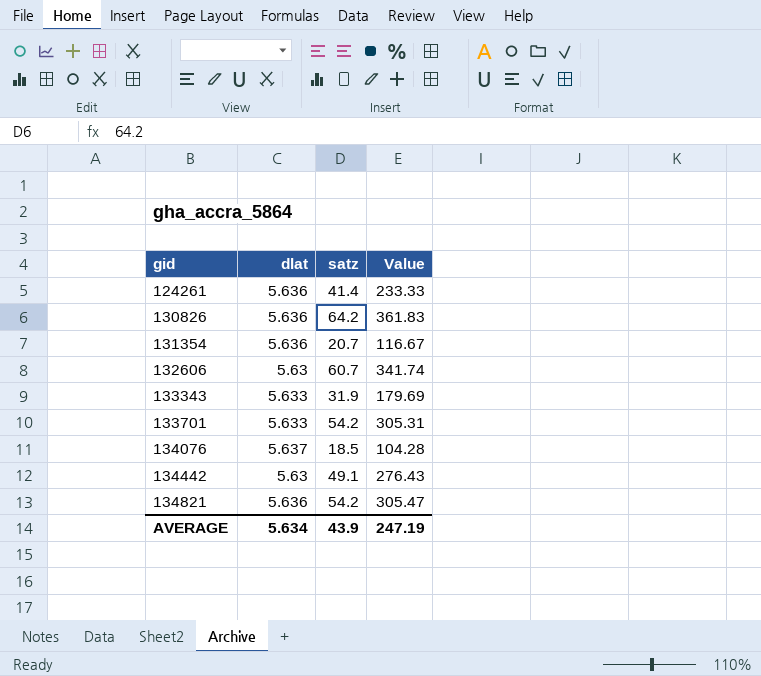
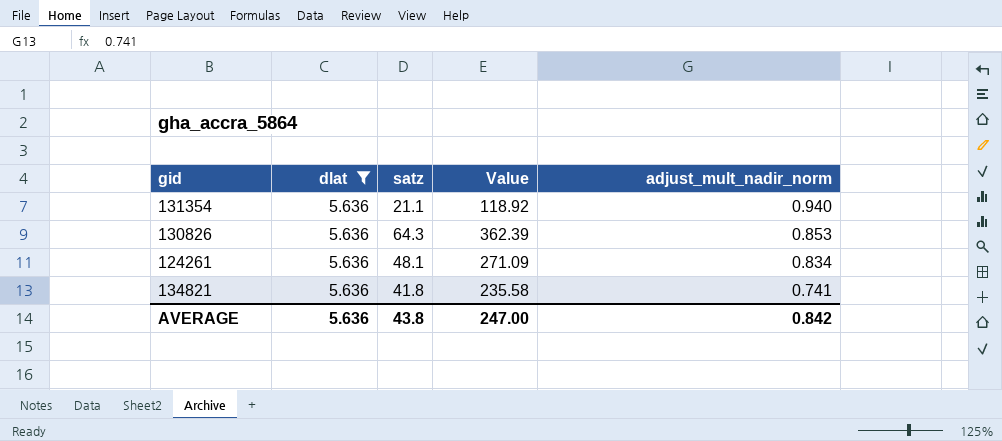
filter: none -> dlat = 5.636
row order: gid ascending -> adjust_mult_nadir_norm descending
column adjust_mult_nadir_norm | position: none -> 5
131354 | satz: 20.7 -> 21.1
131354 | Value: 116.67 -> 118.92
130826 | satz: 64.2 -> 64.3
130826 | Value: 361.83 -> 362.39
124261 | satz: 41.4 -> 48.1
124261 | Value: 233.33 -> 271.09
134821 | satz: 54.2 -> 41.8
134821 | Value: 305.47 -> 235.58
AVERAGE | dlat: 5.634 -> 5.636
AVERAGE | satz: 43.9 -> 43.8
AVERAGE | Value: 247.19 -> 247.00

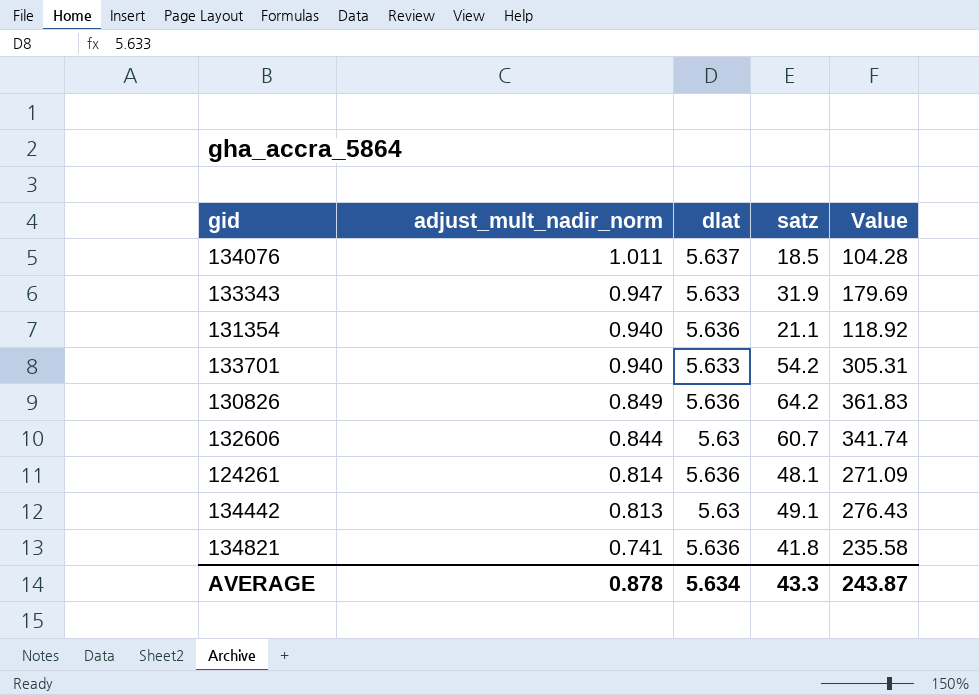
filter: dlat = 5.636 -> none
column adjust_mult_nadir_norm | position: 5 -> 2
130826 | adjust_mult_nadir_norm: 0.853 -> 0.849
130826 | satz: 64.3 -> 64.2
130826 | Value: 362.39 -> 361.83
124261 | adjust_mult_nadir_norm: 0.834 -> 0.814
AVERAGE | adjust_mult_nadir_norm: 0.842 -> 0.878
AVERAGE | dlat: 5.636 -> 5.634
AVERAGE | satz: 43.8 -> 43.3
AVERAGE | Value: 247.00 -> 243.87

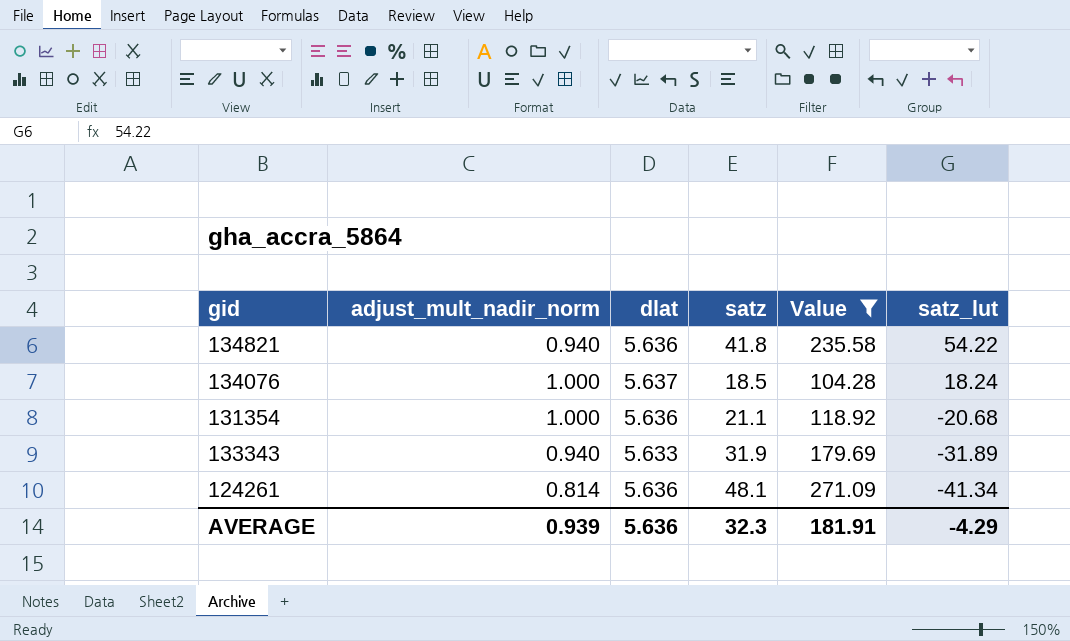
filter: none -> Value <= 271.09
row order: adjust_mult_nadir_norm descending -> satz_lut descending
column satz_lut | position: none -> 6
134821 | adjust_mult_nadir_norm: 0.741 -> 0.940
134076 | adjust_mult_nadir_norm: 1.011 -> 1.000
131354 | adjust_mult_nadir_norm: 0.940 -> 1.000
133343 | adjust_mult_nadir_norm: 0.947 -> 0.940
AVERAGE | adjust_mult_nadir_norm: 0.878 -> 0.939
AVERAGE | dlat: 5.634 -> 5.636
AVERAGE | satz: 43.3 -> 32.3
AVERAGE | Value: 243.87 -> 181.91

